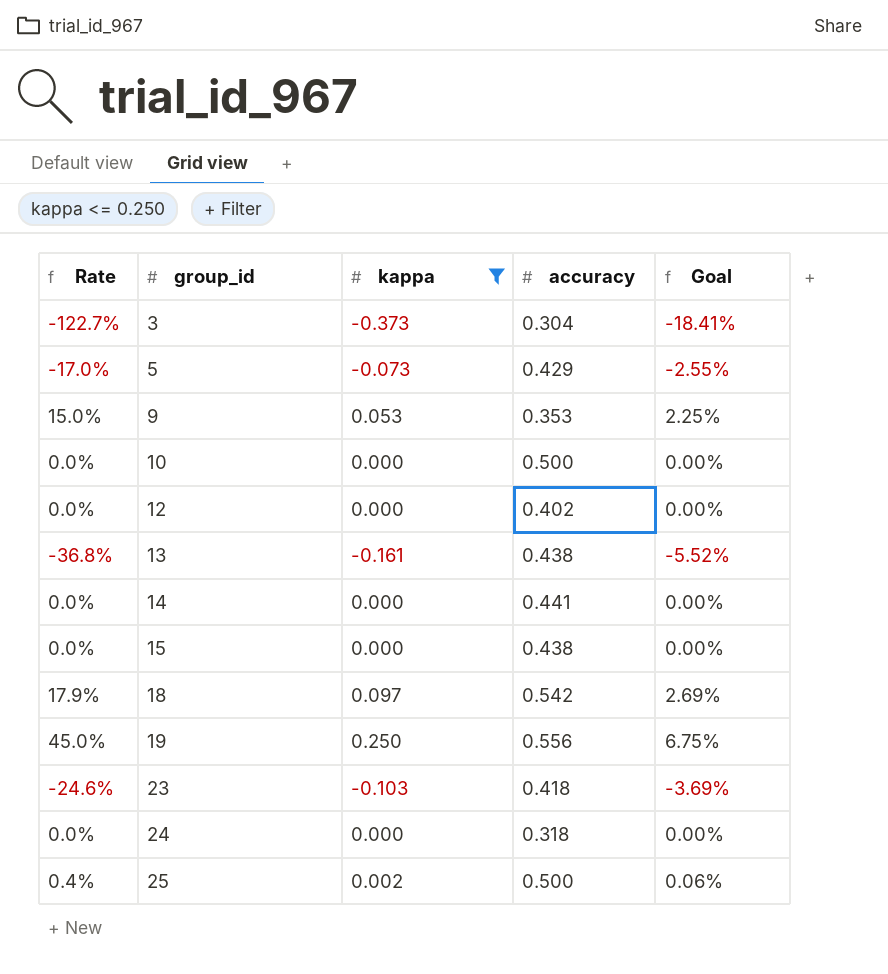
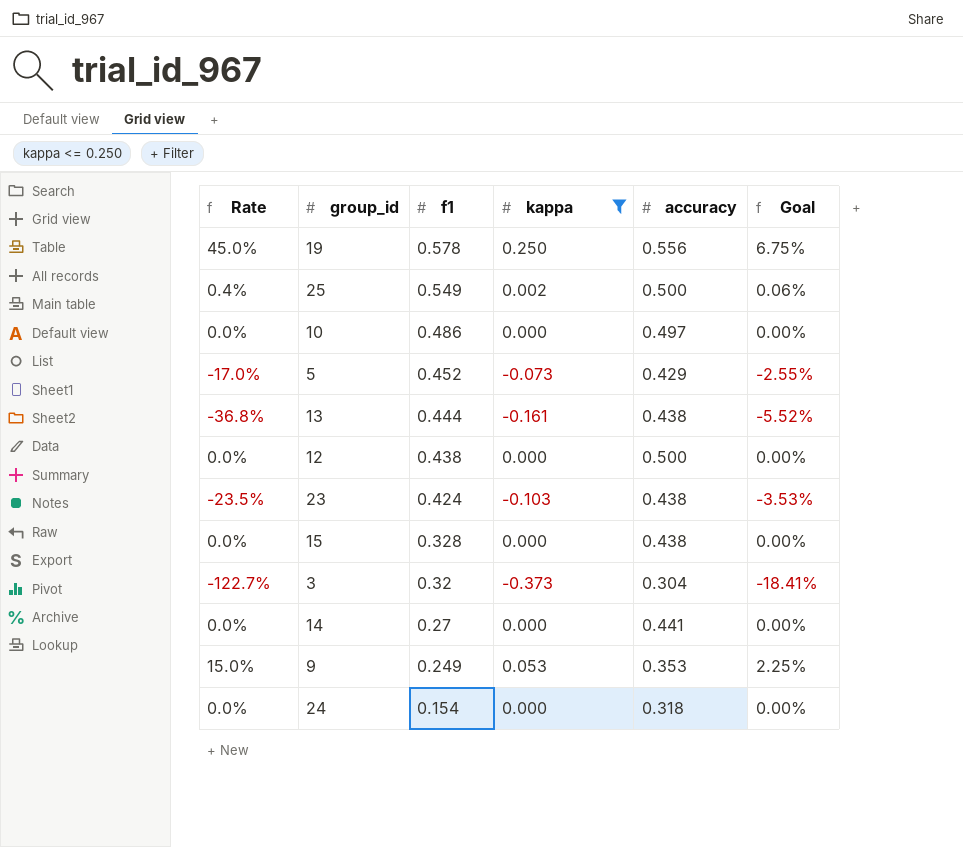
row order: group_id ascending -> f1 descending
column f1 | position: none -> 3
row 18: 17.9% | 0.097 | 0.542 | 2.69% -> none
10 | accuracy: 0.500 -> 0.497
12 | accuracy: 0.402 -> 0.500
23 | Rate: -24.6% -> -23.5%
23 | accuracy: 0.418 -> 0.438
23 | Goal: -3.69% -> -3.53%

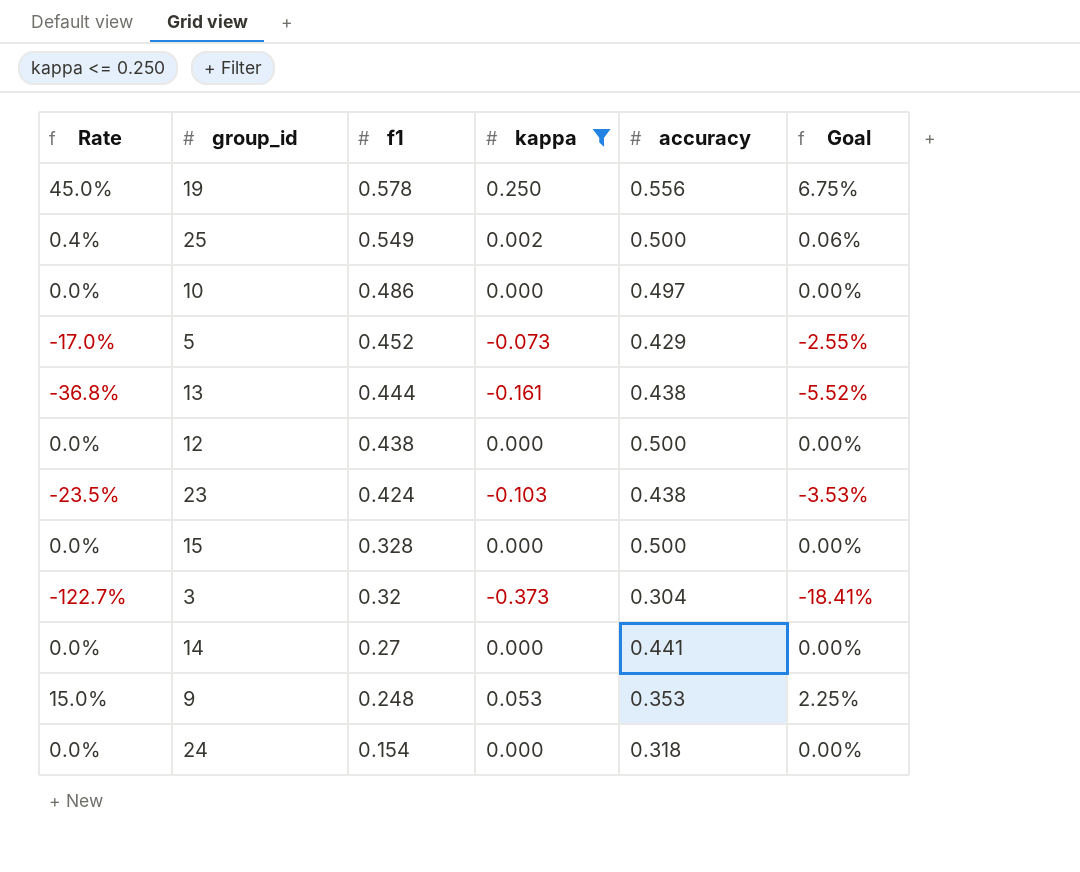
15 | accuracy: 0.438 -> 0.500
9 | f1: 0.249 -> 0.248

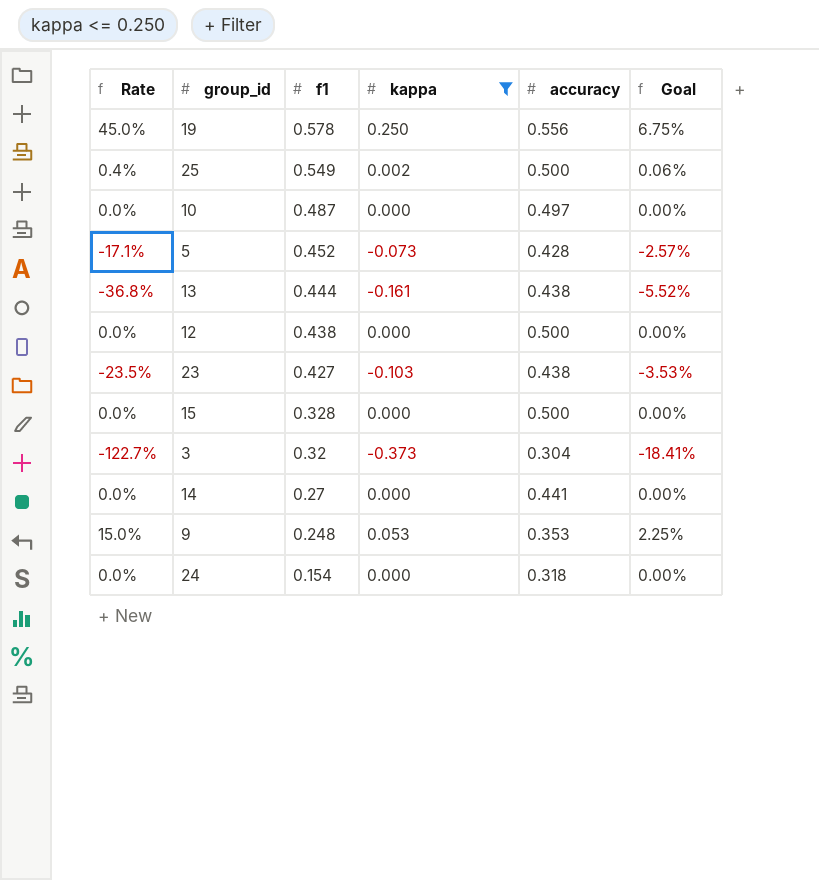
10 | f1: 0.486 -> 0.487
5 | Rate: -17.0% -> -17.1%
5 | accuracy: 0.429 -> 0.428
5 | Goal: -2.55% -> -2.57%
23 | f1: 0.424 -> 0.427

